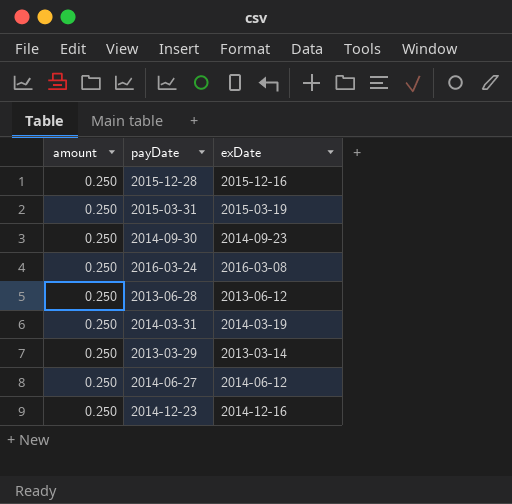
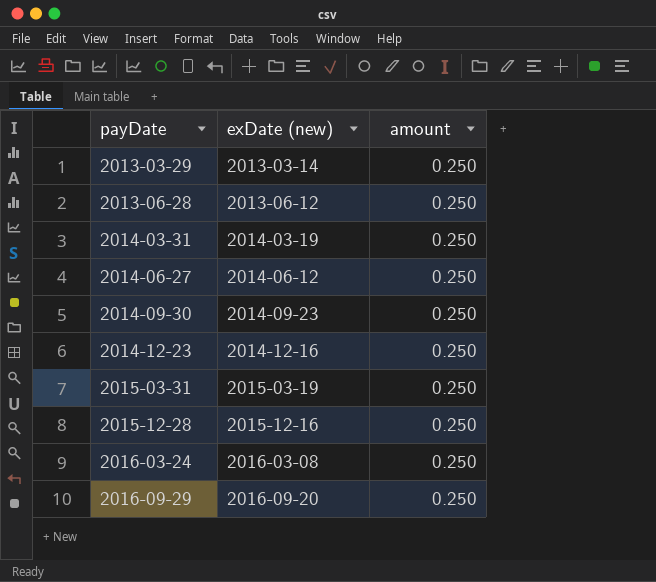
row order: none -> payDate ascending
column name: exDate -> exDate (new)
column amount | position: 1 -> 3
row 2016-09-29: none -> 2016-09-20 | 0.250

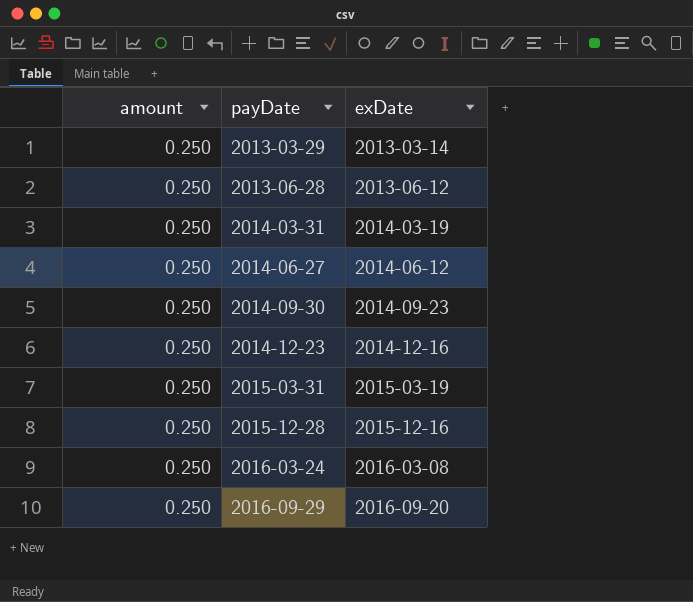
column amount | position: 3 -> 1
column name: exDate (new) -> exDate

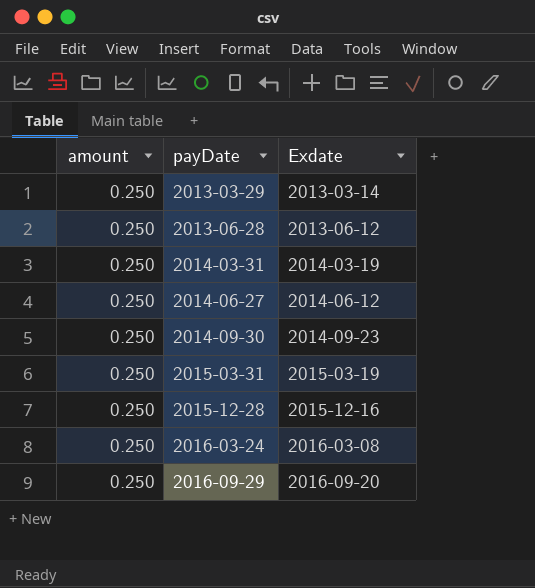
column name: exDate -> Exdate
row 2014-12-23: 0.250 | 2014-12-16 -> none

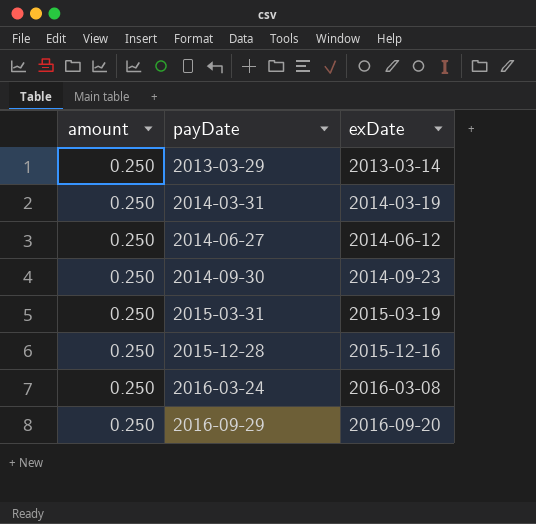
column name: Exdate -> exDate
row 2013-06-28: 0.250 | 2013-06-12 -> none

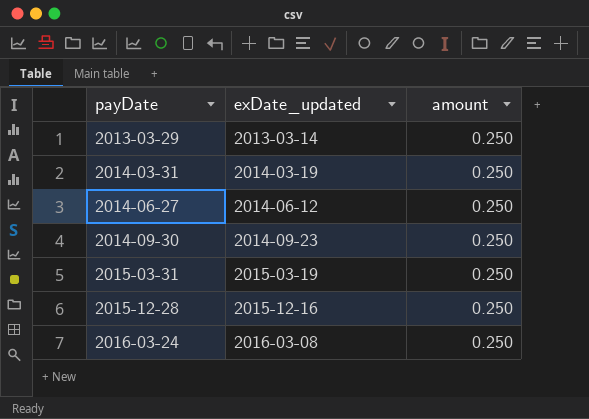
column name: exDate -> exDate_updated
column amount | position: 1 -> 3
row 2016-09-29: 0.250 | 2016-09-20 -> none

